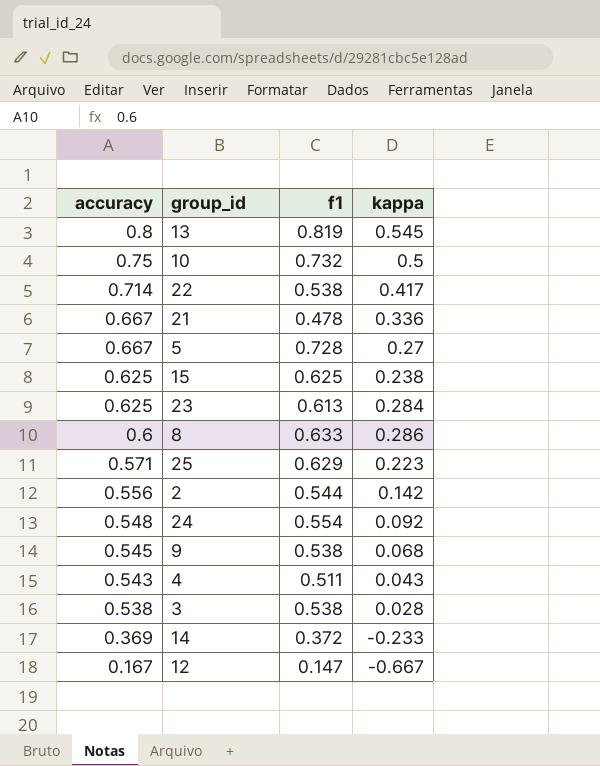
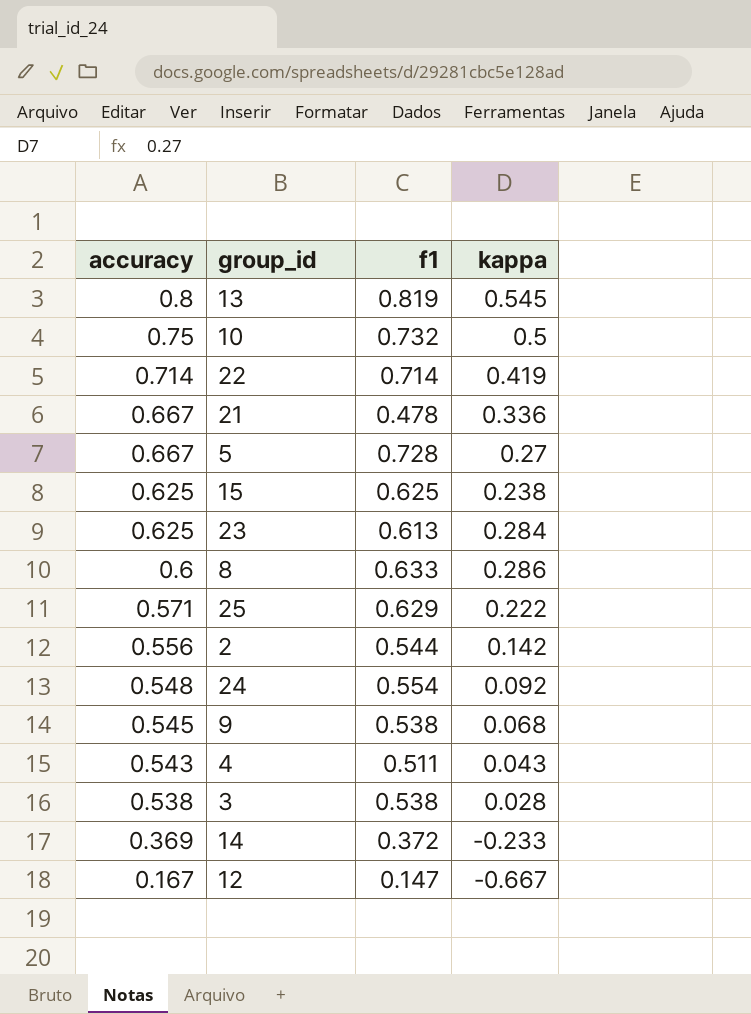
22 | f1: 0.538 -> 0.714
22 | kappa: 0.417 -> 0.419
25 | kappa: 0.223 -> 0.222

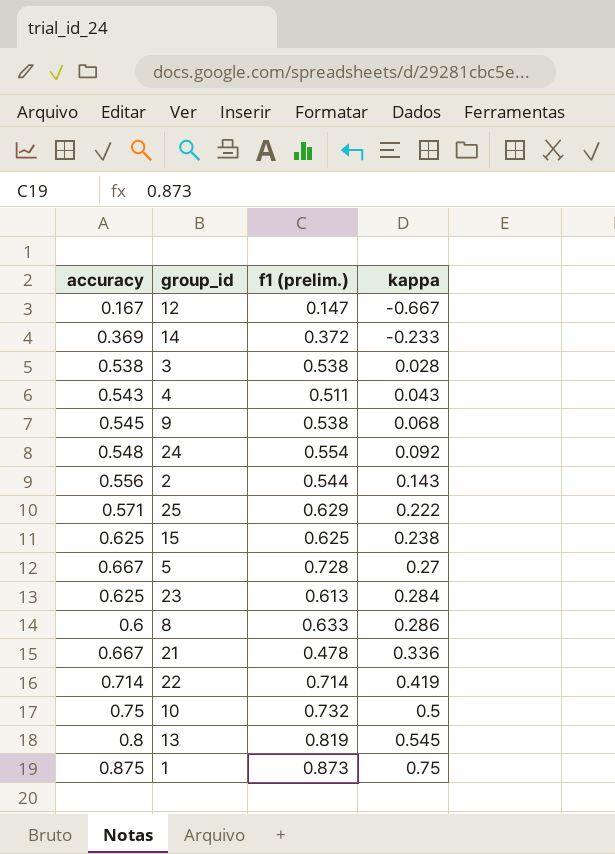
row order: accuracy descending -> kappa ascending
column name: f1 -> f1 (prelim.)
2 | kappa: 0.142 -> 0.143
row 1: none -> 0.875 | 0.873 | 0.75

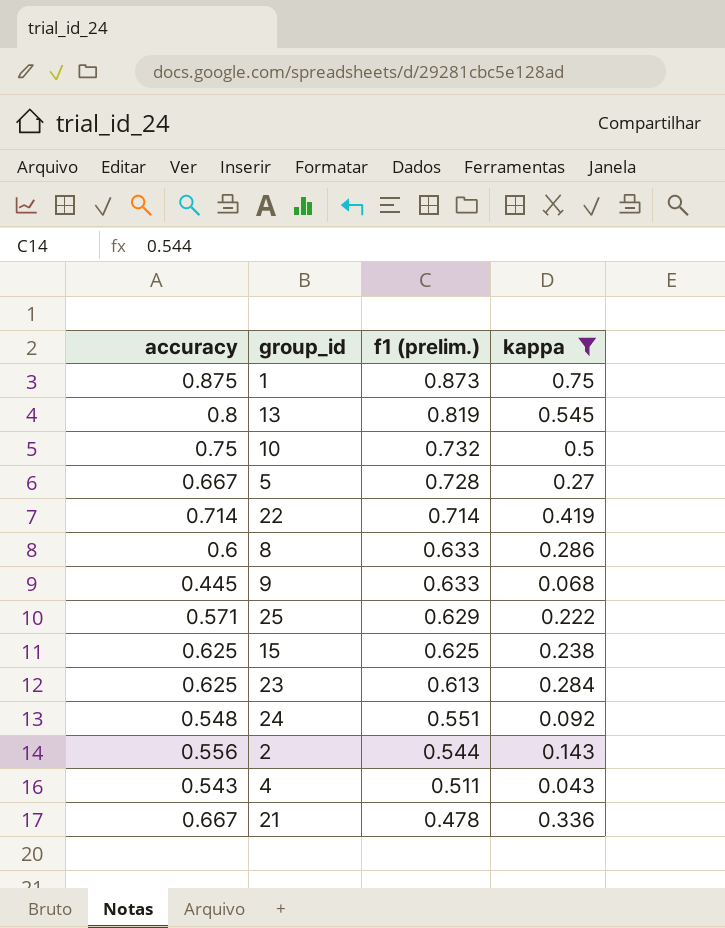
filter: none -> kappa >= 0.043
row order: kappa ascending -> f1 (prelim.) descending
9 | accuracy: 0.545 -> 0.445
9 | f1 (prelim.): 0.538 -> 0.633
24 | f1 (prelim.): 0.554 -> 0.551

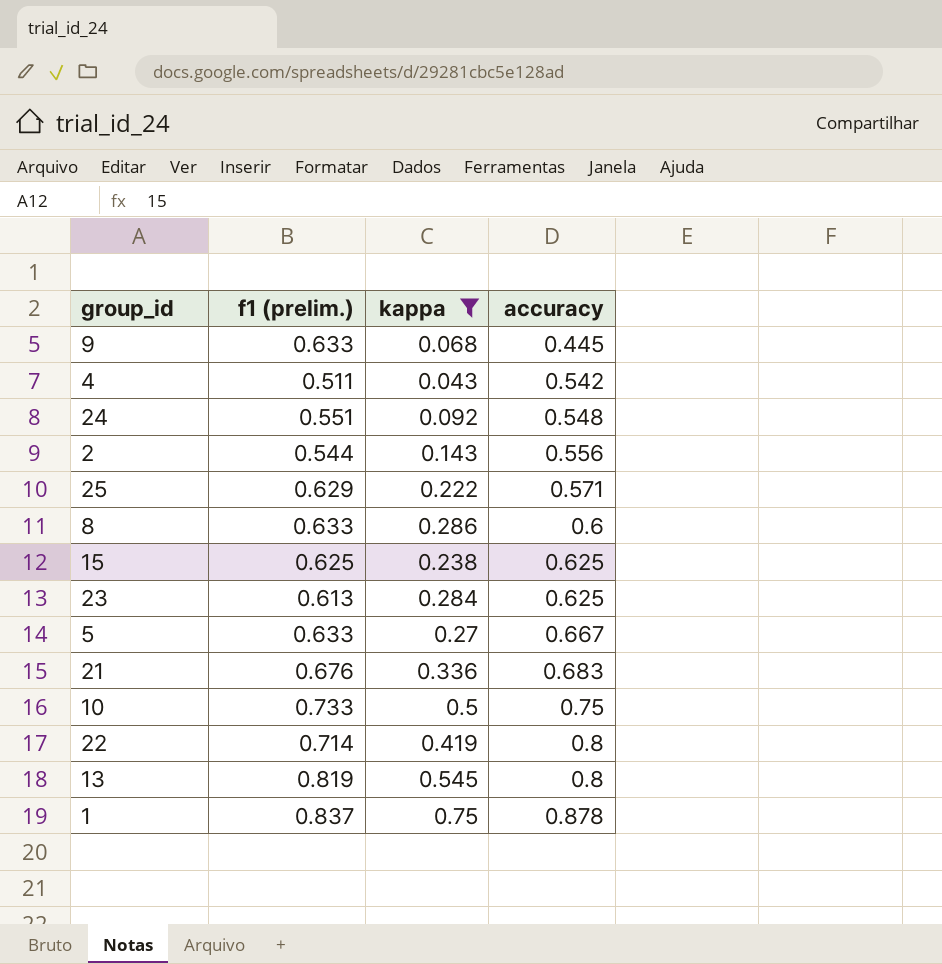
row order: f1 (prelim.) descending -> accuracy ascending
column accuracy | position: 1 -> 4
4 | accuracy: 0.543 -> 0.542
5 | f1 (prelim.): 0.728 -> 0.633
21 | f1 (prelim.): 0.478 -> 0.676
21 | accuracy: 0.667 -> 0.683
10 | f1 (prelim.): 0.732 -> 0.733
22 | accuracy: 0.714 -> 0.8
1 | f1 (prelim.): 0.873 -> 0.837
1 | accuracy: 0.875 -> 0.878

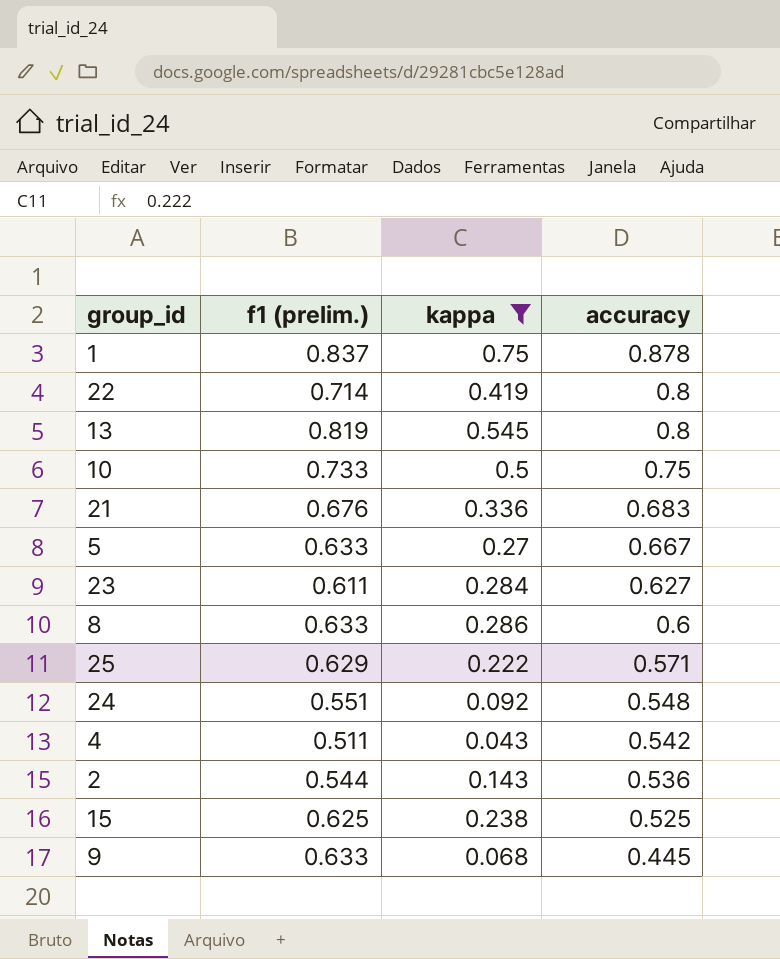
row order: accuracy ascending -> accuracy descending
23 | f1 (prelim.): 0.613 -> 0.611
23 | accuracy: 0.625 -> 0.627
2 | accuracy: 0.556 -> 0.536
15 | accuracy: 0.625 -> 0.525

